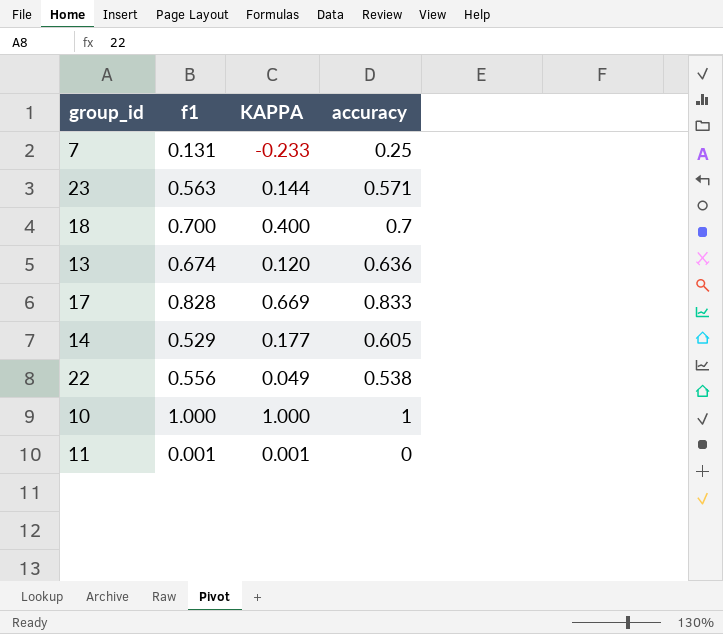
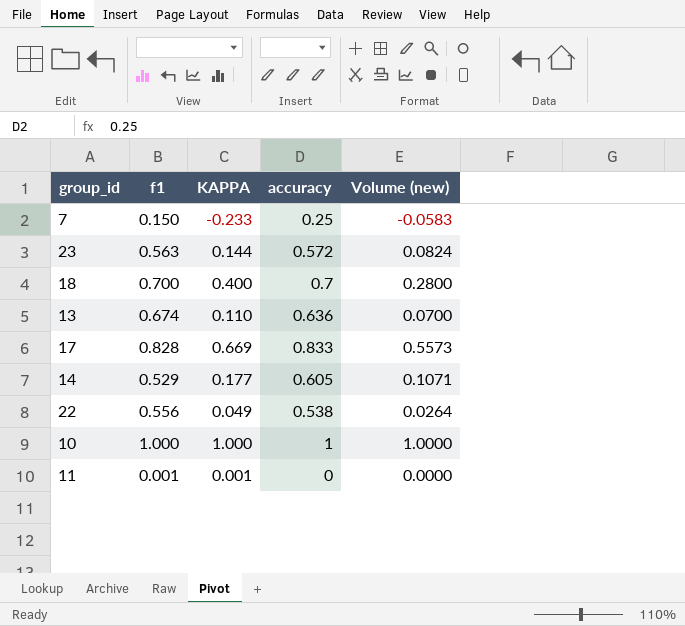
column Volume (new) | formula: none -> [KAPPA] * [accuracy]
7 | f1: 0.131 -> 0.150
23 | accuracy: 0.571 -> 0.572
13 | KAPPA: 0.120 -> 0.110

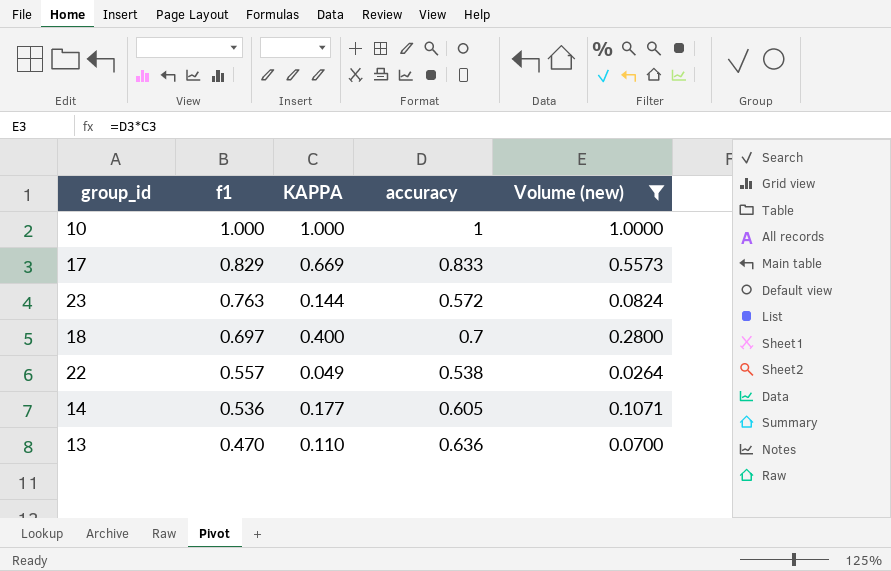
filter: none -> Volume (new) >= 0.0264
row order: none -> f1 descending
17 | f1: 0.828 -> 0.829
23 | f1: 0.563 -> 0.763
18 | f1: 0.700 -> 0.697
22 | f1: 0.556 -> 0.557
14 | f1: 0.529 -> 0.536
13 | f1: 0.674 -> 0.470

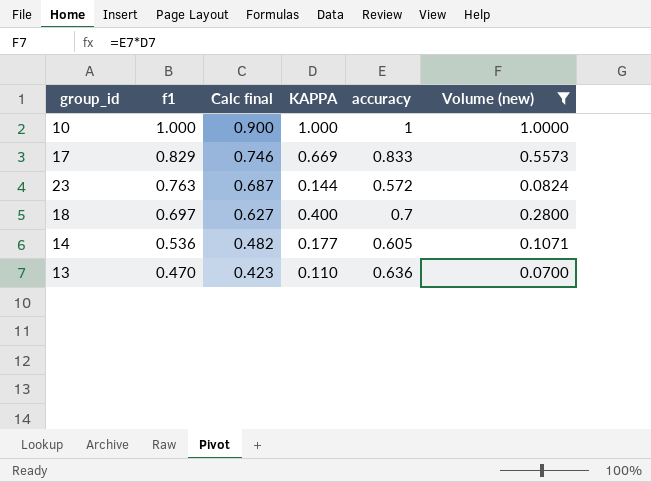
column Calc final | formula: none -> [f1] * 0.9
row 22: 0.557 | 0.049 | 0.538 | 0.0264 -> none

